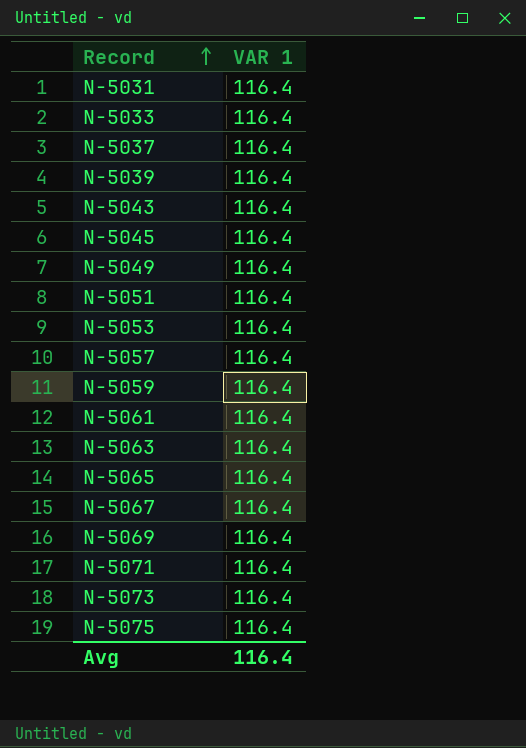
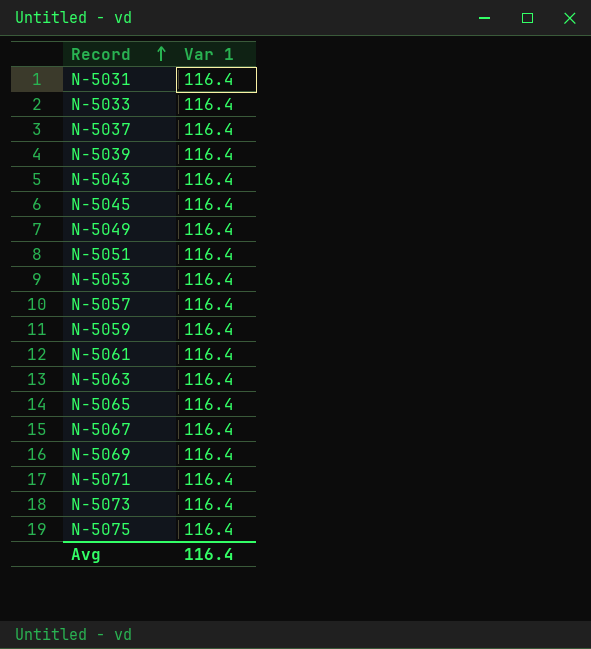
column name: VAR 1 -> Var 1

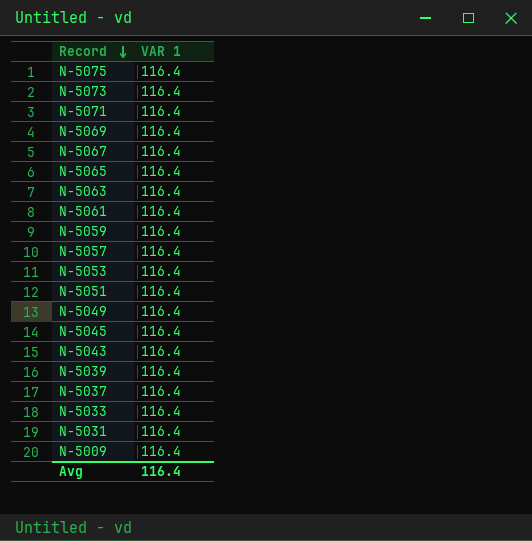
row order: Record ascending -> Record descending
column name: Var 1 -> VAR 1
row N-5009: none -> 116.4

